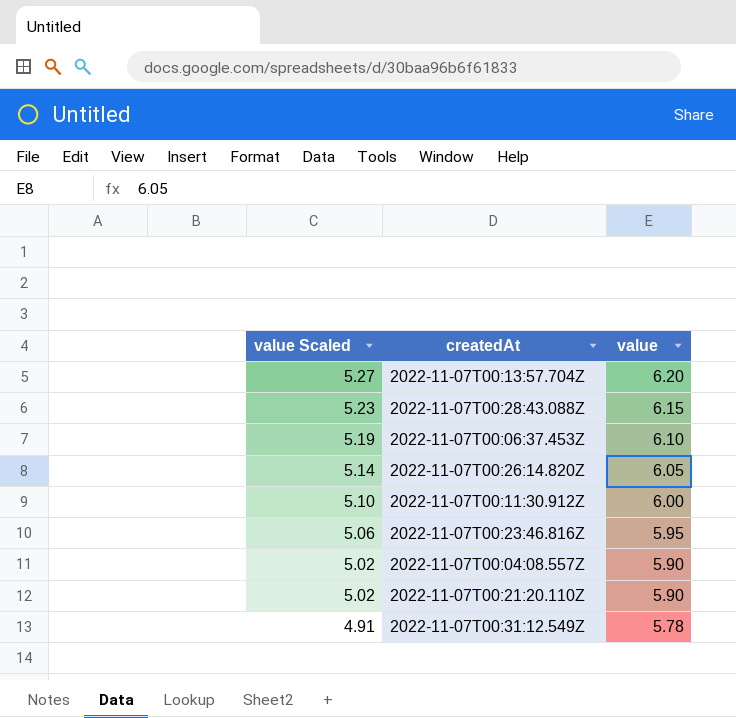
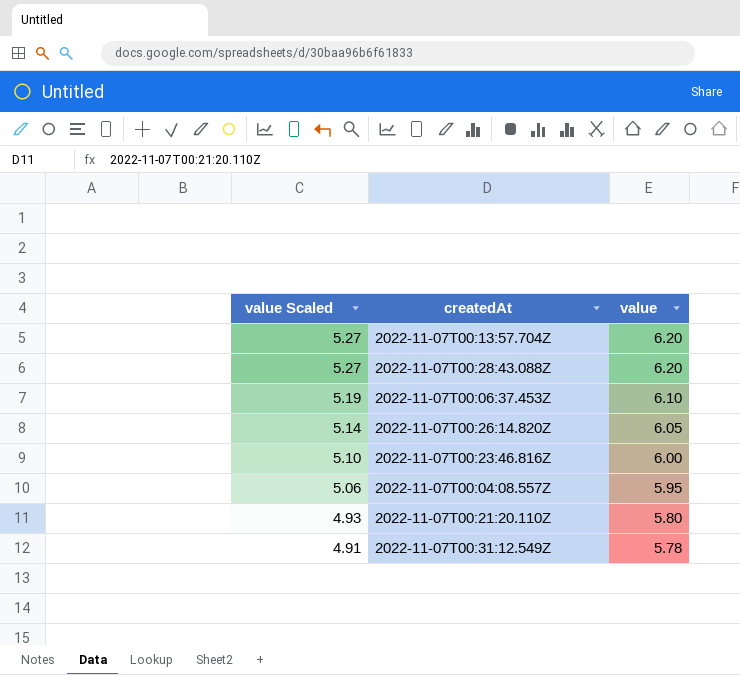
row 2022-11-07T00:11:30.912Z: 5.10 | 6.00 -> none
2022-11-07T00:28:43.088Z | value Scaled: 5.23 -> 5.27
2022-11-07T00:28:43.088Z | value: 6.15 -> 6.20
2022-11-07T00:23:46.816Z | value Scaled: 5.06 -> 5.10
2022-11-07T00:23:46.816Z | value: 5.95 -> 6.00
2022-11-07T00:04:08.557Z | value Scaled: 5.02 -> 5.06
2022-11-07T00:04:08.557Z | value: 5.90 -> 5.95
2022-11-07T00:21:20.110Z | value Scaled: 5.02 -> 4.93
2022-11-07T00:21:20.110Z | value: 5.90 -> 5.80

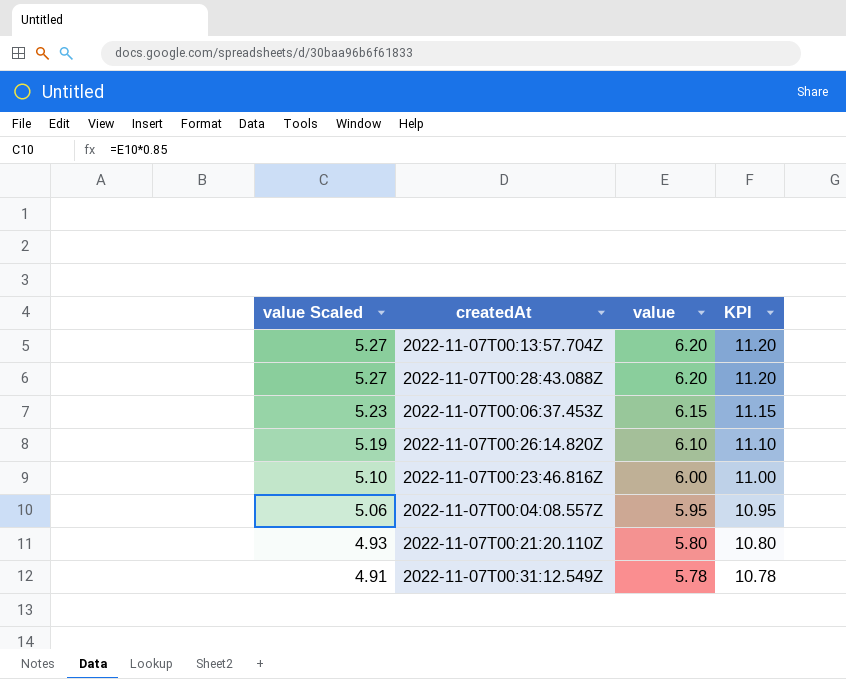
column KPI | formula: none -> [value] + 5
2022-11-07T00:06:37.453Z | value Scaled: 5.19 -> 5.23
2022-11-07T00:06:37.453Z | value: 6.10 -> 6.15
2022-11-07T00:26:14.820Z | value Scaled: 5.14 -> 5.19
2022-11-07T00:26:14.820Z | value: 6.05 -> 6.10

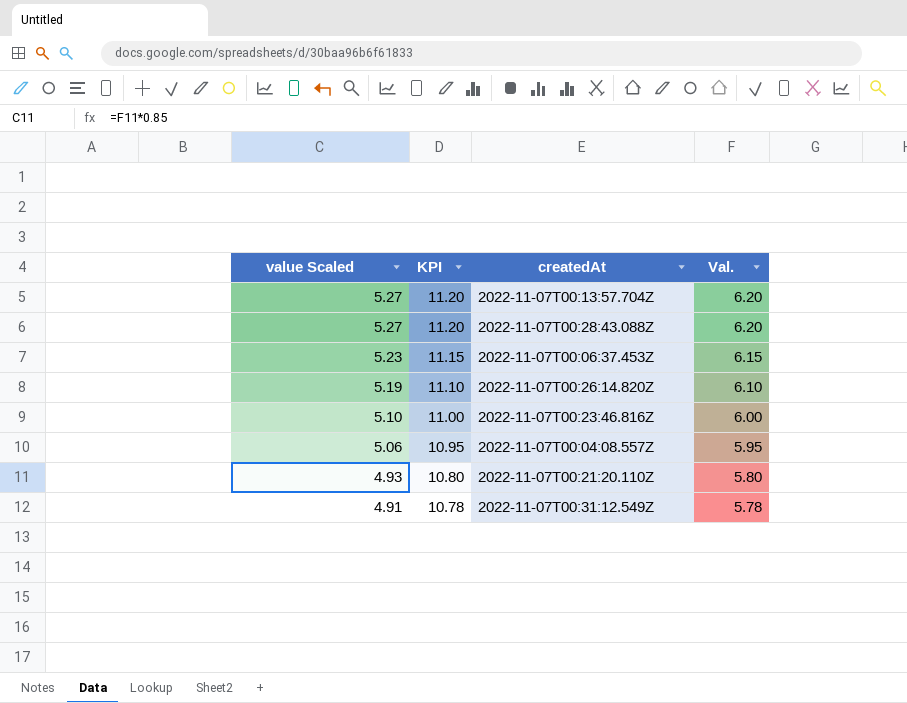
column KPI | position: 4 -> 2
column name: value -> Val.

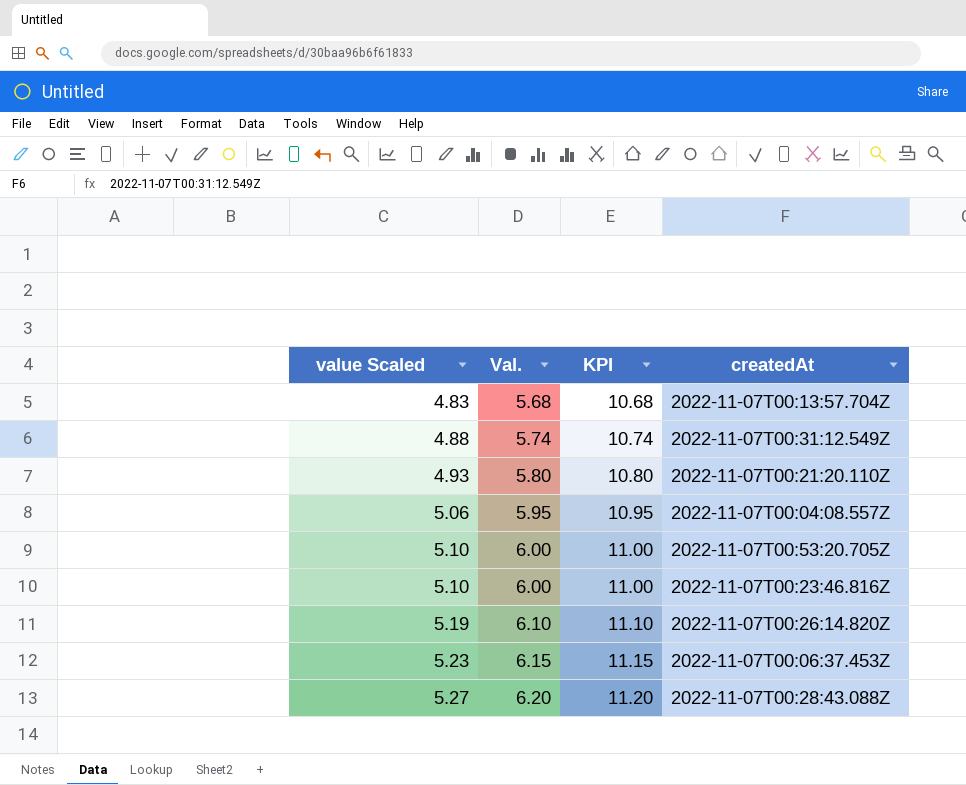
row order: value Scaled descending -> value Scaled ascending
column Val. | position: 4 -> 2
2022-11-07T00:13:57.704Z | value Scaled: 5.27 -> 4.83
2022-11-07T00:13:57.704Z | Val.: 6.20 -> 5.68
2022-11-07T00:13:57.704Z | KPI: 11.20 -> 10.68
2022-11-07T00:31:12.549Z | value Scaled: 4.91 -> 4.88
2022-11-07T00:31:12.549Z | Val.: 5.78 -> 5.74
2022-11-07T00:31:12.549Z | KPI: 10.78 -> 10.74
row 2022-11-07T00:53:20.705Z: none -> 5.10 | 6.00 | 11.00

